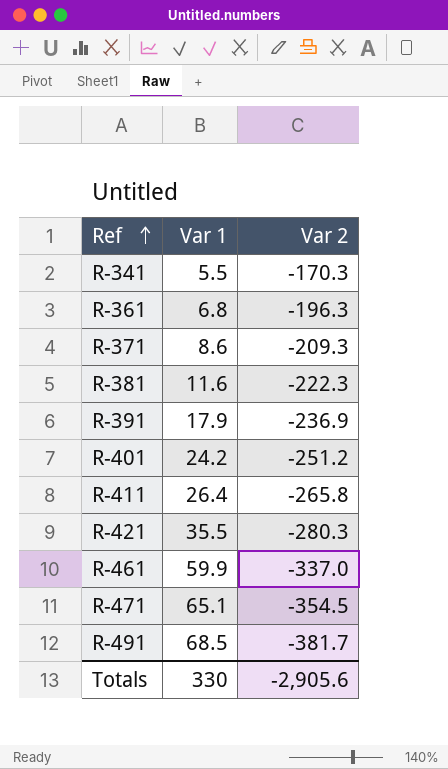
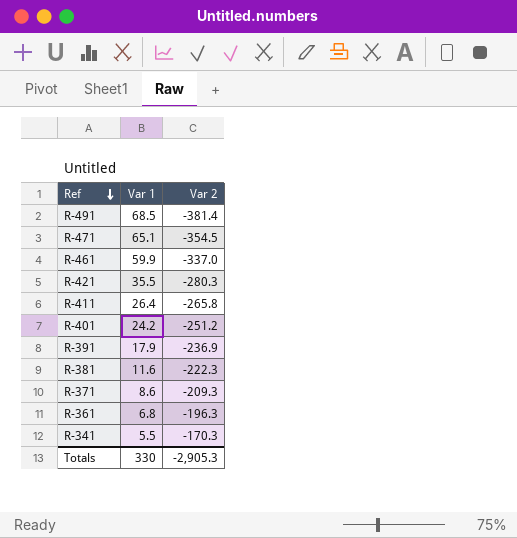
row order: Ref ascending -> Ref descending
R-491 | Var 2: -381.7 -> -381.4
Totals | Var 2: -2,905.6 -> -2,905.3

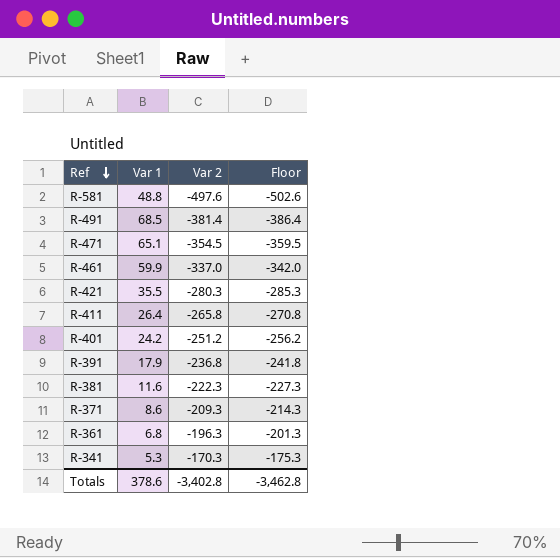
column Floor | formula: none -> [Var 2] - 5
row R-581: none -> 48.8 | -497.6 | -502.6
R-391 | Var 2: -236.9 -> -236.8
R-341 | Var 1: 5.5 -> 5.3
Totals | Var 1: 330 -> 378.6
Totals | Var 2: -2,905.3 -> -3,402.8

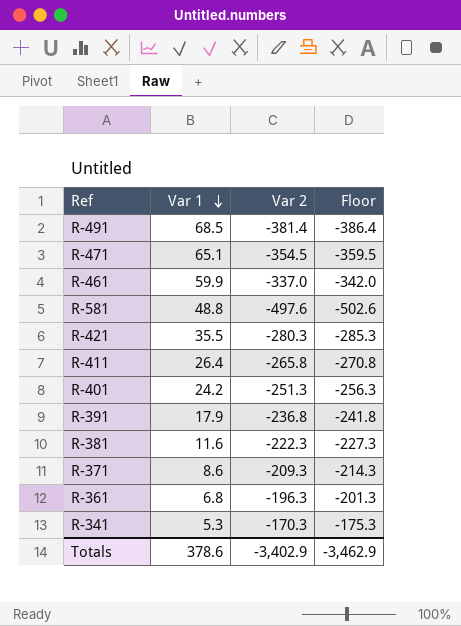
row order: Ref descending -> Var 1 descending
R-401 | Var 2: -251.2 -> -251.3
R-401 | Floor: -256.2 -> -256.3
Totals | Var 2: -3,402.8 -> -3,402.9
Totals | Floor: -3,462.8 -> -3,462.9

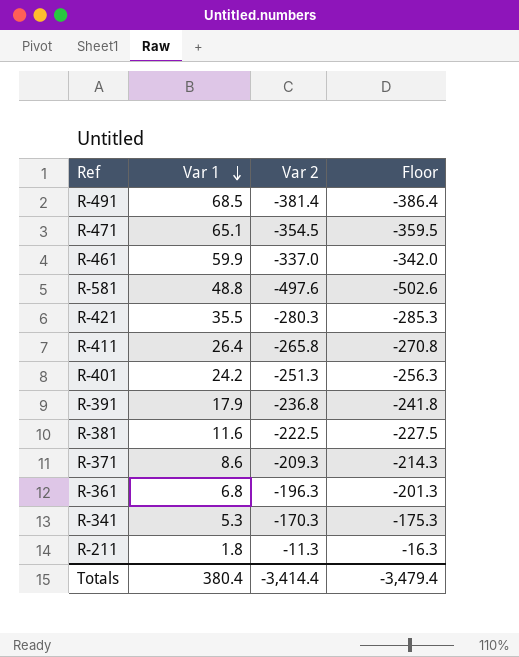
R-381 | Var 2: -222.3 -> -222.5
R-381 | Floor: -227.3 -> -227.5
row R-211: none -> 1.8 | -11.3 | -16.3
Totals | Var 1: 378.6 -> 380.4
Totals | Var 2: -3,402.9 -> -3,414.4
Totals | Floor: -3,462.9 -> -3,479.4

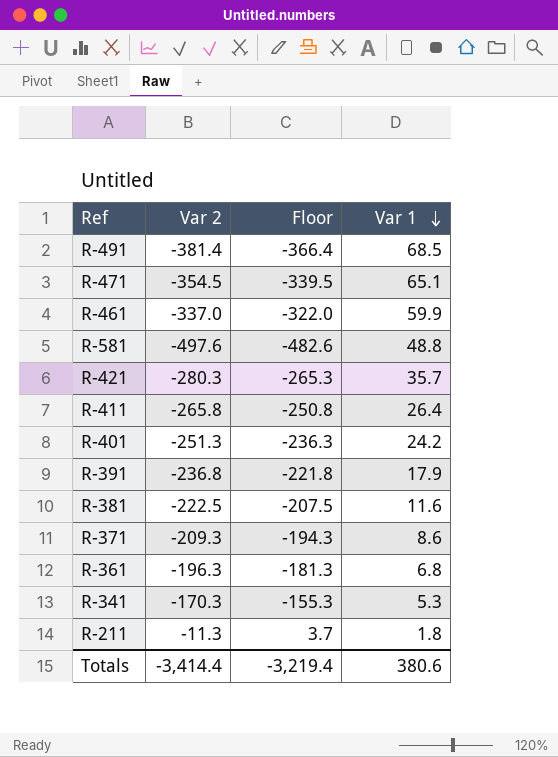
column Floor | formula: [Var 2] - 5 -> [Var 2] + 15
column Var 1 | position: 2 -> 4
R-421 | Var 1: 35.5 -> 35.7
Totals | Floor: -3,479.4 -> -3,219.4
Totals | Var 1: 380.4 -> 380.6

